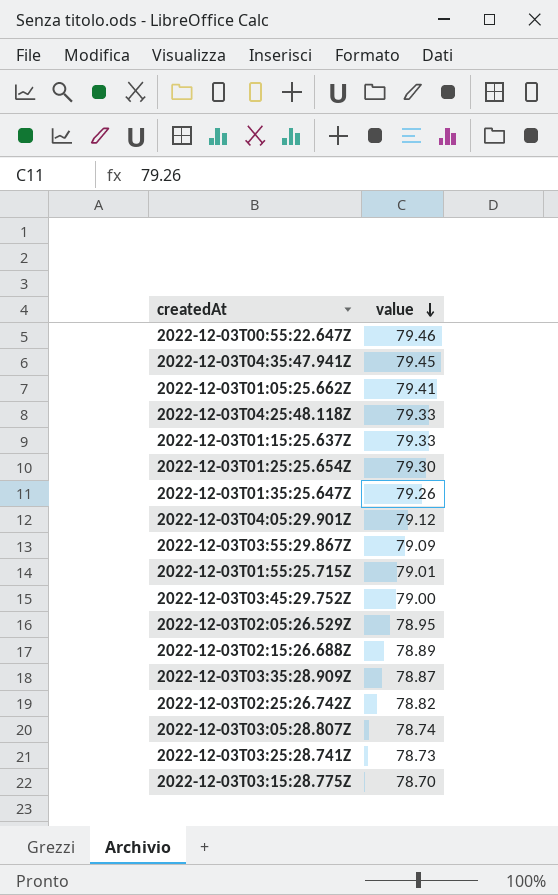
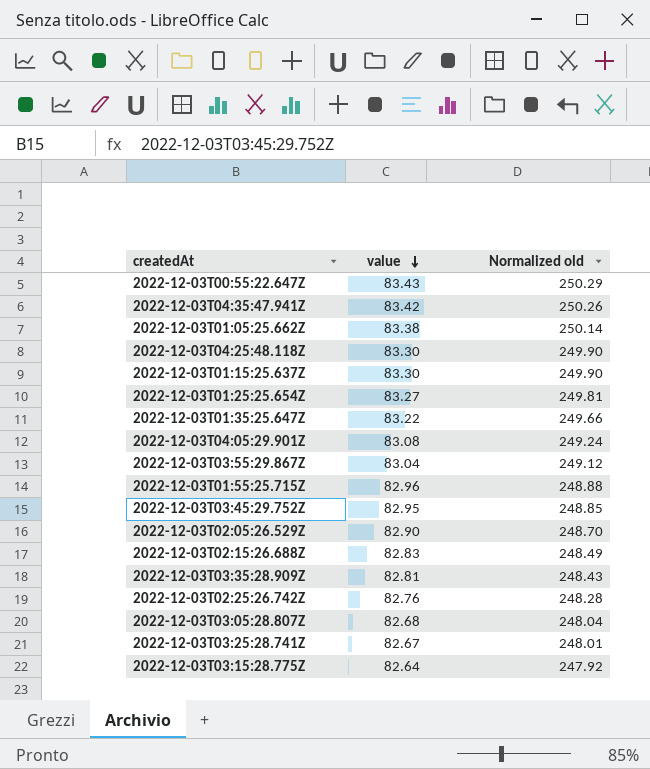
column Normalized old | formula: none -> [value] * 3
2022-12-03T00:55:22.647Z | value: 79.46 -> 83.43
2022-12-03T04:35:47.941Z | value: 79.45 -> 83.42
2022-12-03T01:05:25.662Z | value: 79.41 -> 83.38
2022-12-03T04:25:48.118Z | value: 79.33 -> 83.30
2022-12-03T01:15:25.637Z | value: 79.33 -> 83.30
2022-12-03T01:25:25.654Z | value: 79.30 -> 83.27
2022-12-03T01:35:25.647Z | value: 79.26 -> 83.22
2022-12-03T04:05:29.901Z | value: 79.12 -> 83.08
2022-12-03T03:55:29.867Z | value: 79.09 -> 83.04
2022-12-03T01:55:25.715Z | value: 79.01 -> 82.96
2022-12-03T03:45:29.752Z | value: 79.00 -> 82.95
2022-12-03T02:05:26.529Z | value: 78.95 -> 82.90
2022-12-03T02:15:26.688Z | value: 78.89 -> 82.83
2022-12-03T03:35:28.909Z | value: 78.87 -> 82.81
2022-12-03T02:25:26.742Z | value: 78.82 -> 82.76
2022-12-03T03:05:28.807Z | value: 78.74 -> 82.68
2022-12-03T03:25:28.741Z | value: 78.73 -> 82.67
2022-12-03T03:15:28.775Z | value: 78.70 -> 82.64

